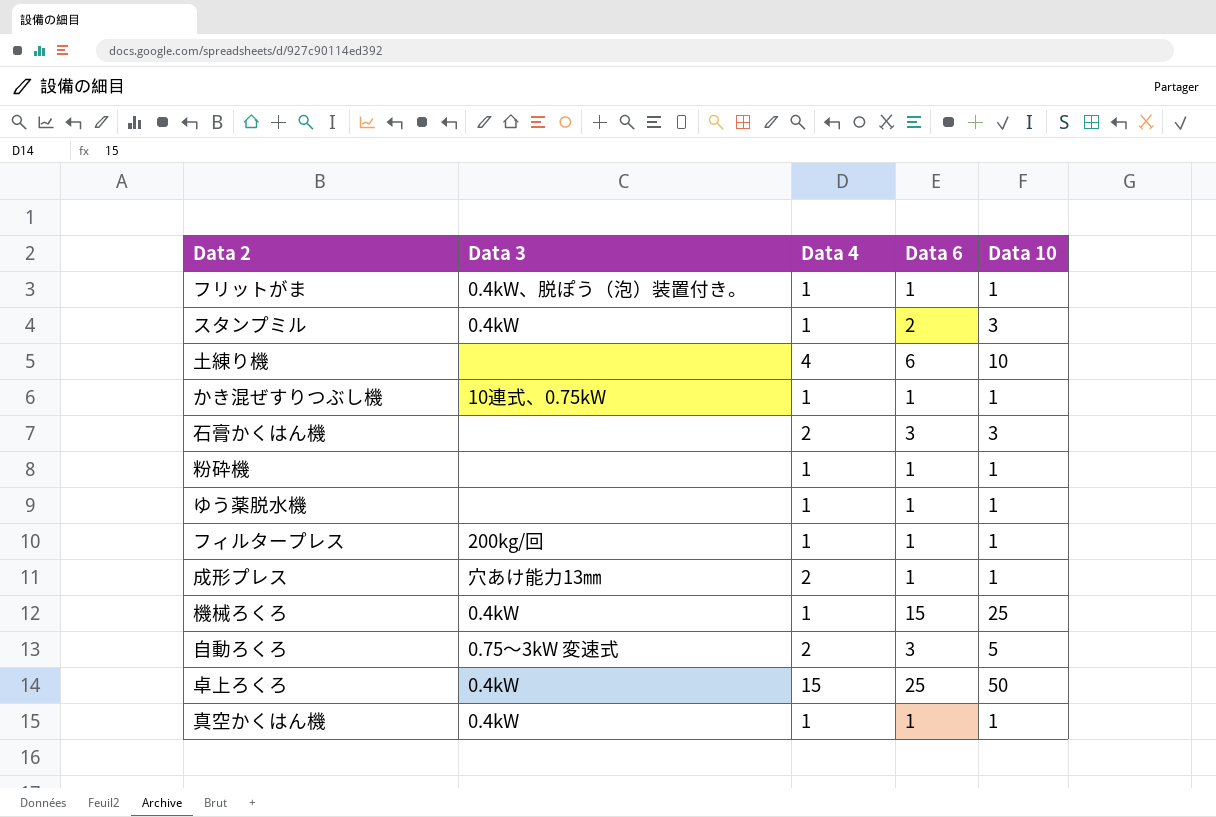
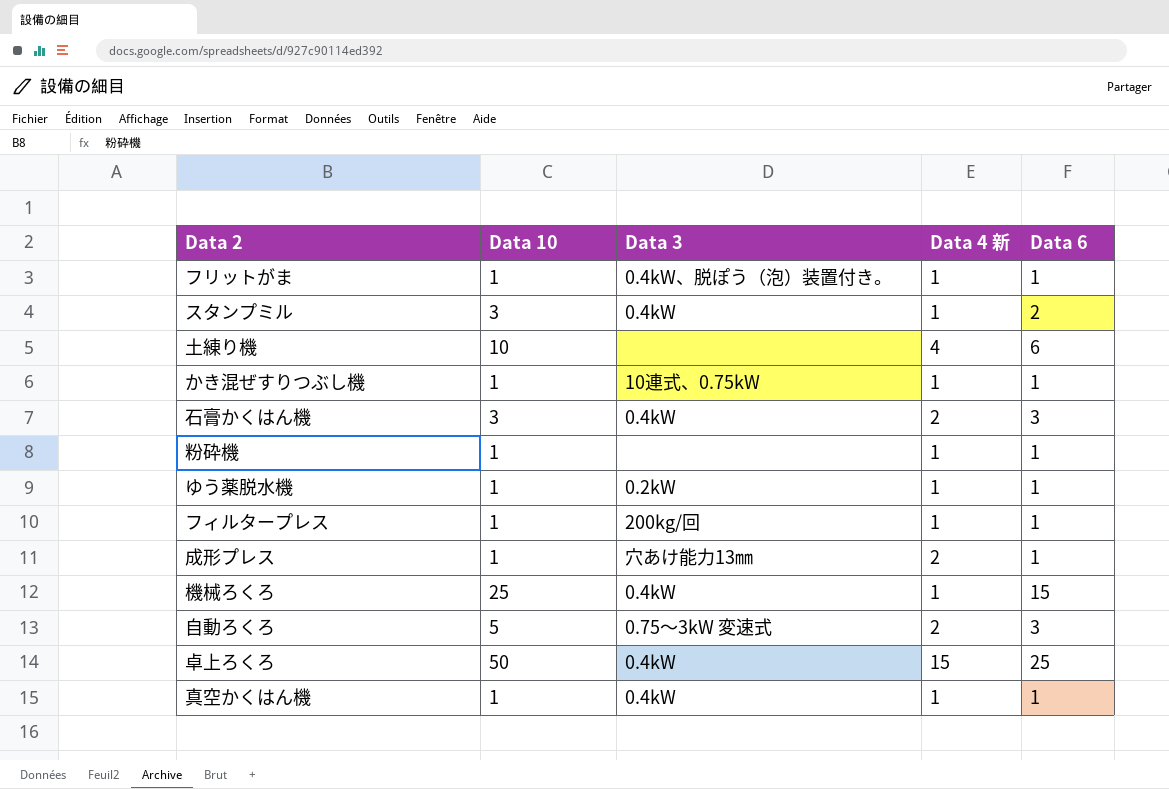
column Data 10 | position: 5 -> 2
column name: Data 4 -> Data 4 新
石膏かくはん機 | Data 3: none -> 0.4kW
ゆう薬脱水機 | Data 3: none -> 0.2kW

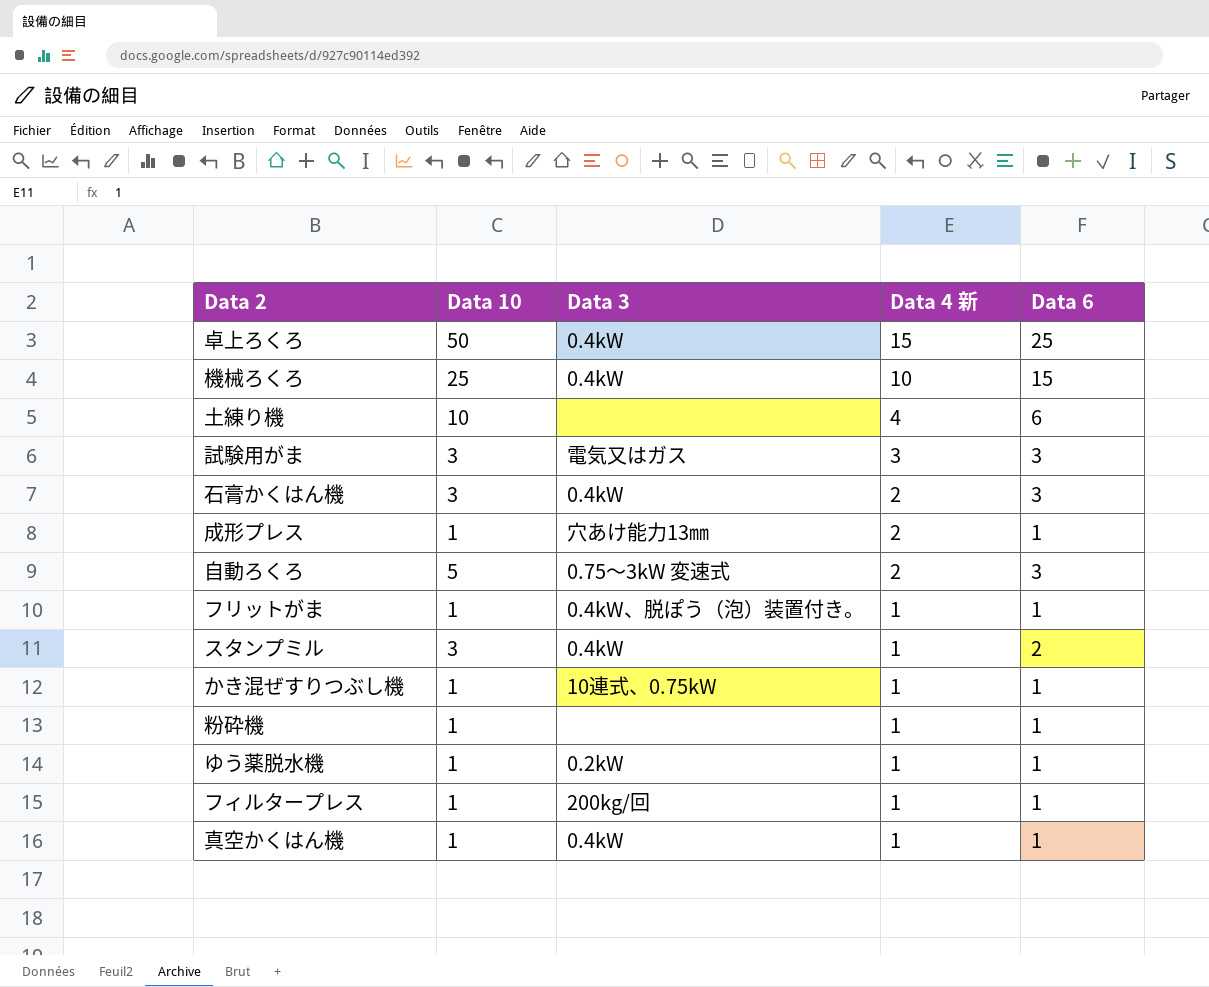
row order: none -> Data 4 新 descending
機械ろくろ | Data 4 新: 1 -> 10
row 試験用がま: none -> 3 | 電気又はガス | 3 | 3

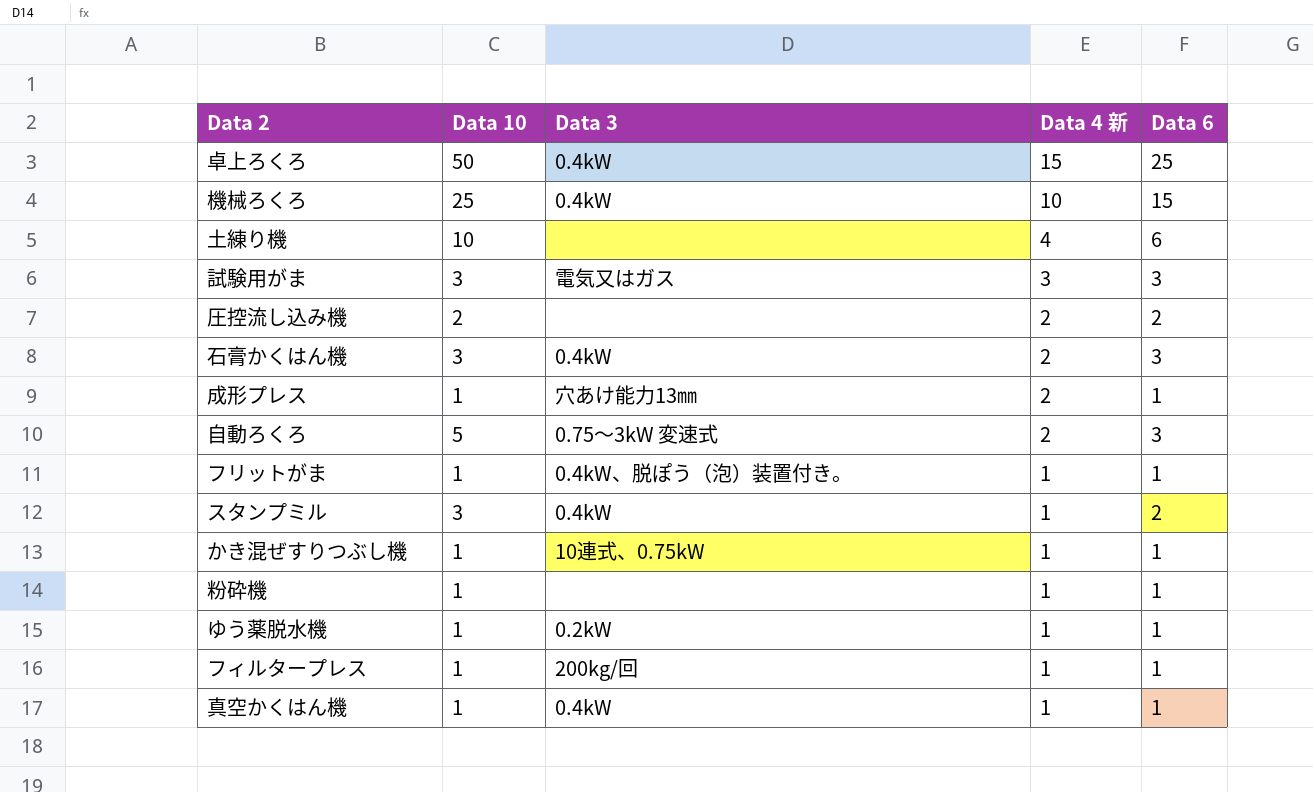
row 圧控流し込み機: none -> 2 | none | 2 | 2

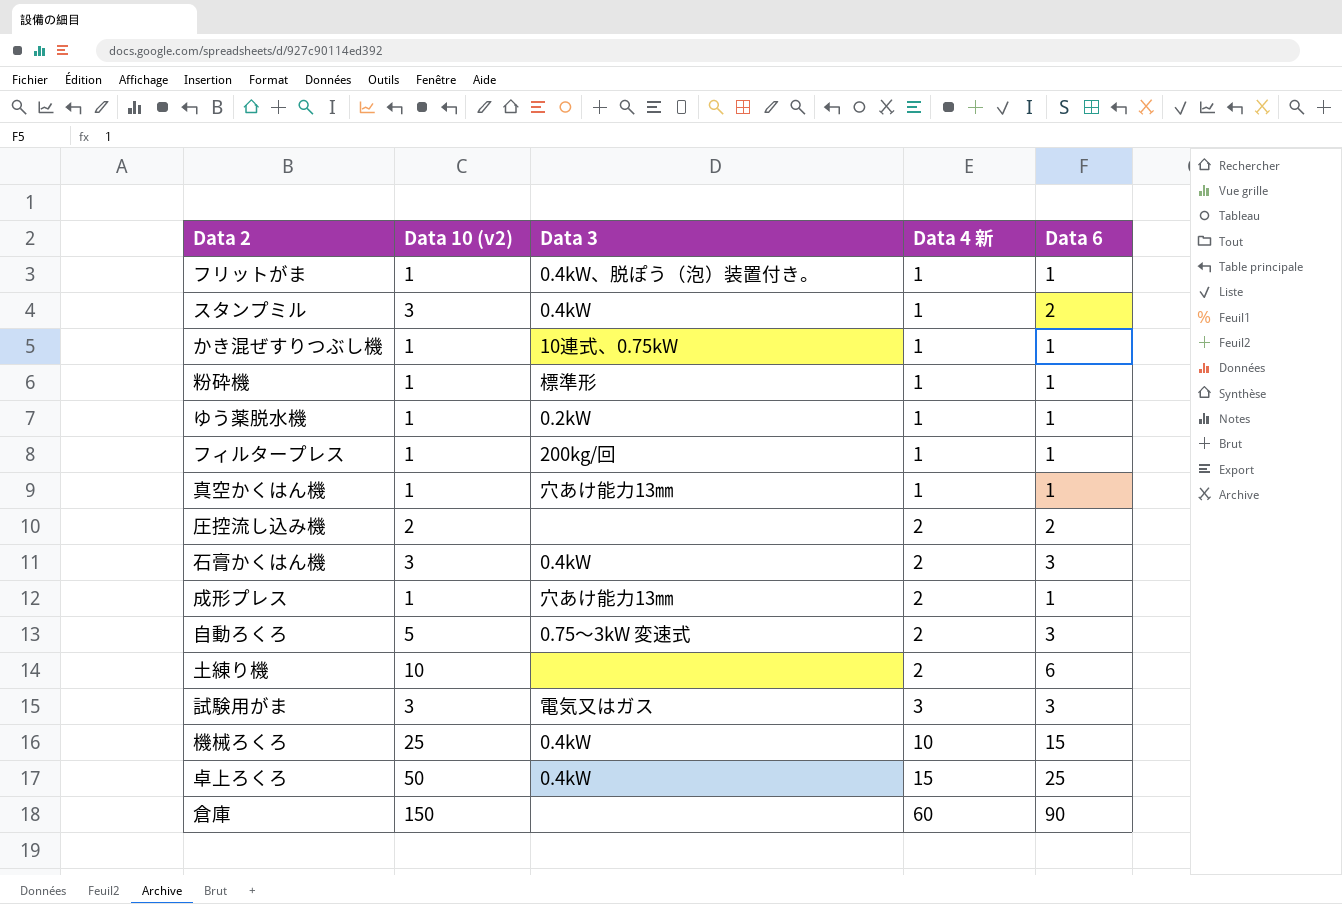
row order: Data 4 新 descending -> Data 4 新 ascending
column name: Data 10 -> Data 10 (v2)
粉砕機 | Data 3: none -> 標準形
真空かくはん機 | Data 3: 0.4kW -> 穴あけ能力13㎜
土練り機 | Data 4 新: 4 -> 2
row 倉庫: none -> 150 | none | 60 | 90

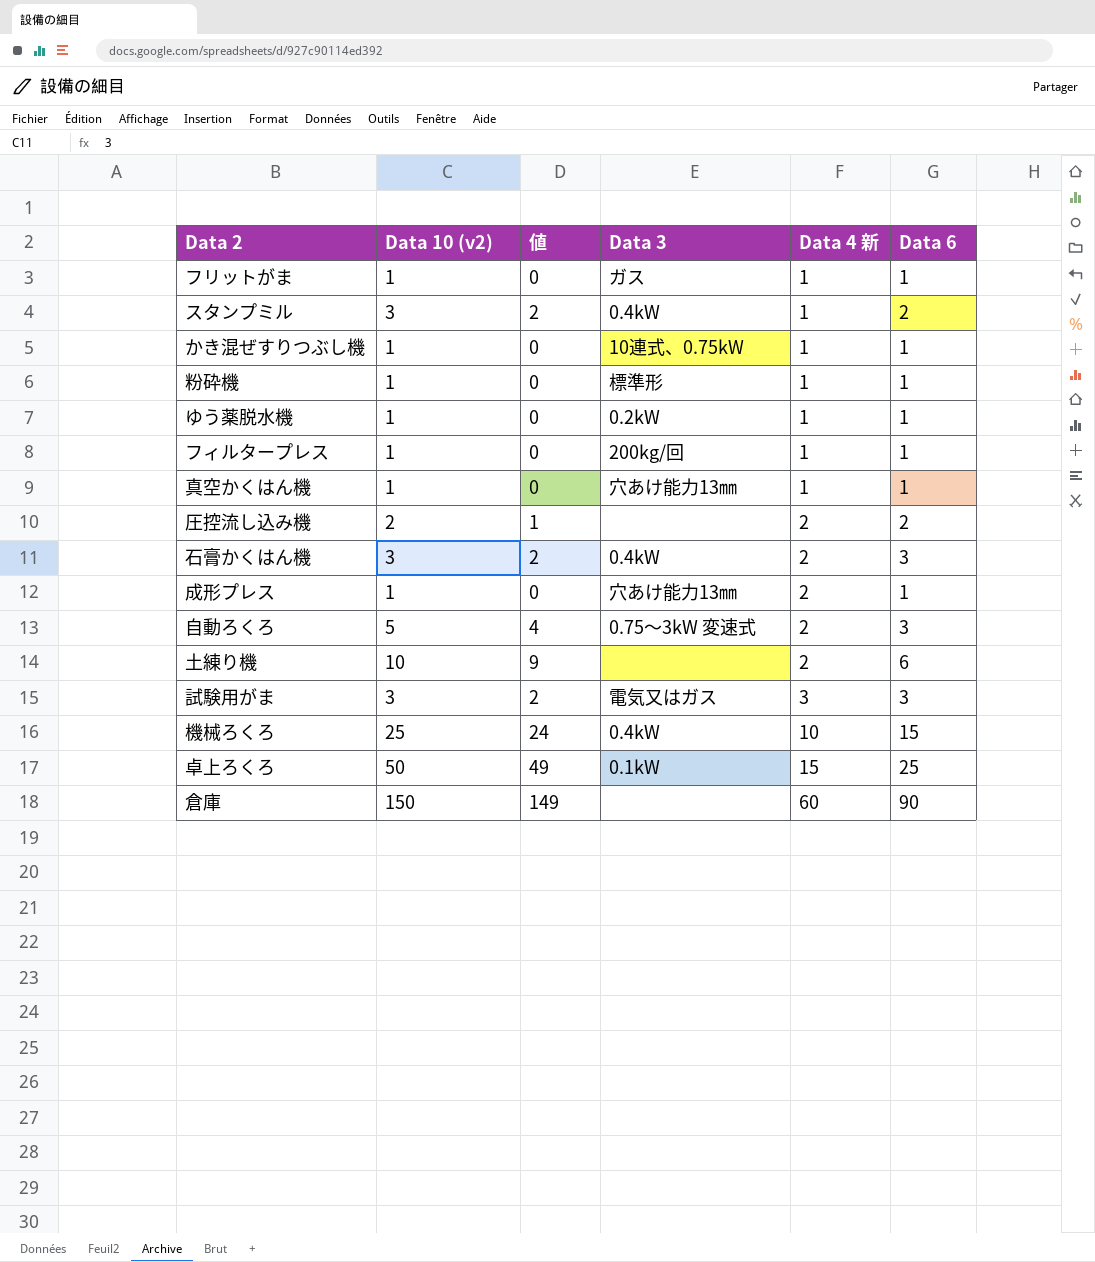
column 値 | formula: none -> [Data 10 (v2)] - 1
フリットがま | Data 3: 0.4kW、脱ぽう（泡）装置付き。 -> ガス
卓上ろくろ | Data 3: 0.4kW -> 0.1kW

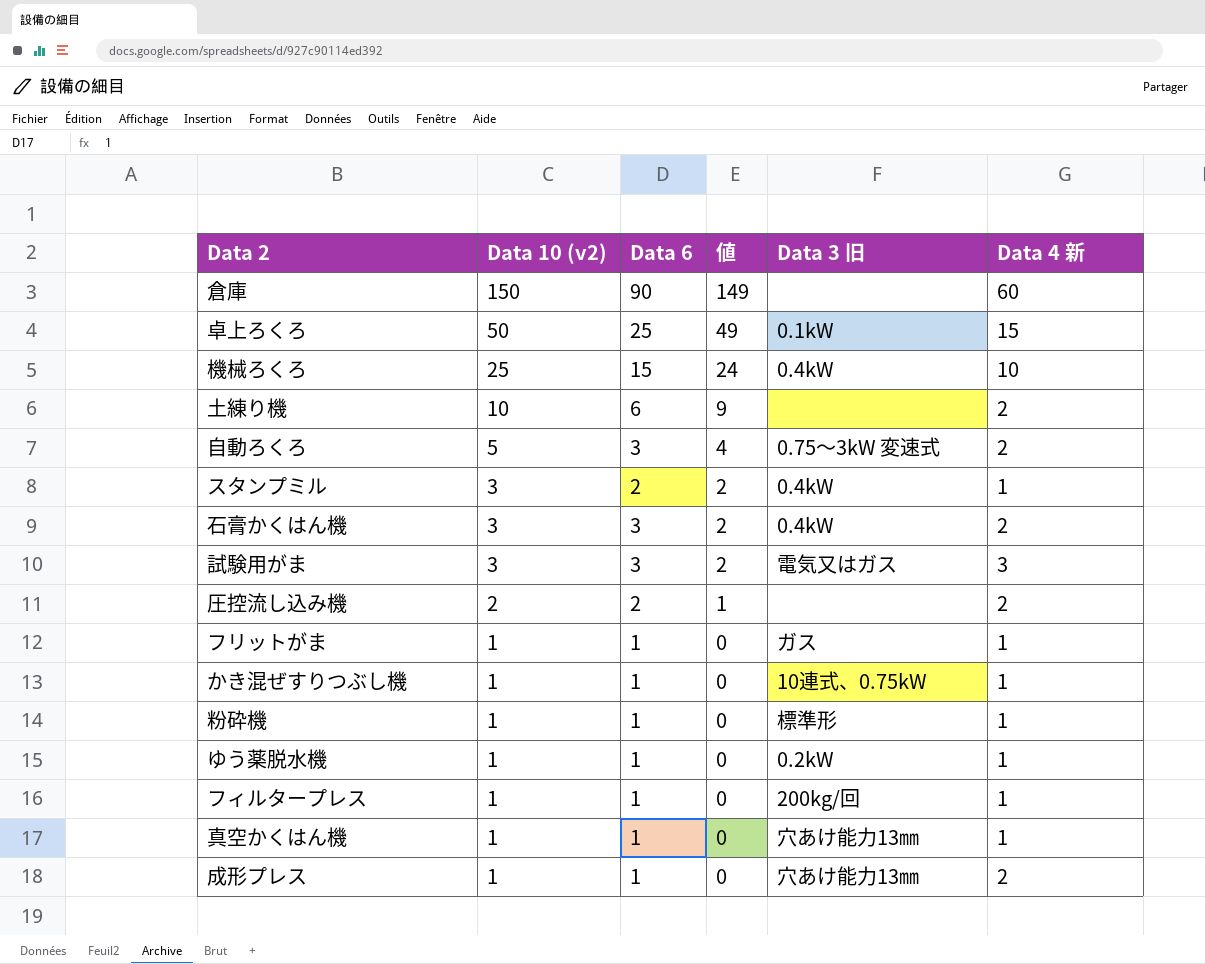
row order: Data 4 新 ascending -> Data 10 (v2) descending
column Data 6 | position: 6 -> 3
column name: Data 3 -> Data 3 旧

